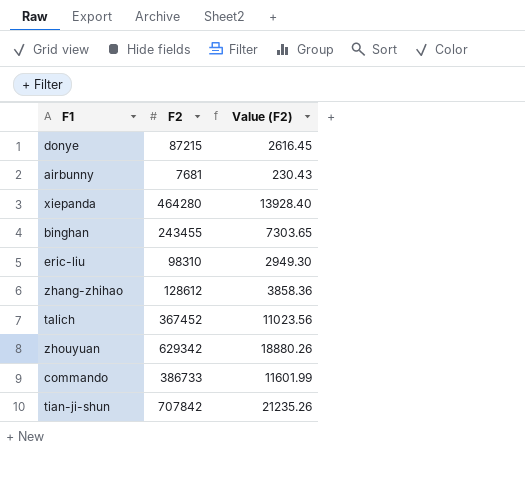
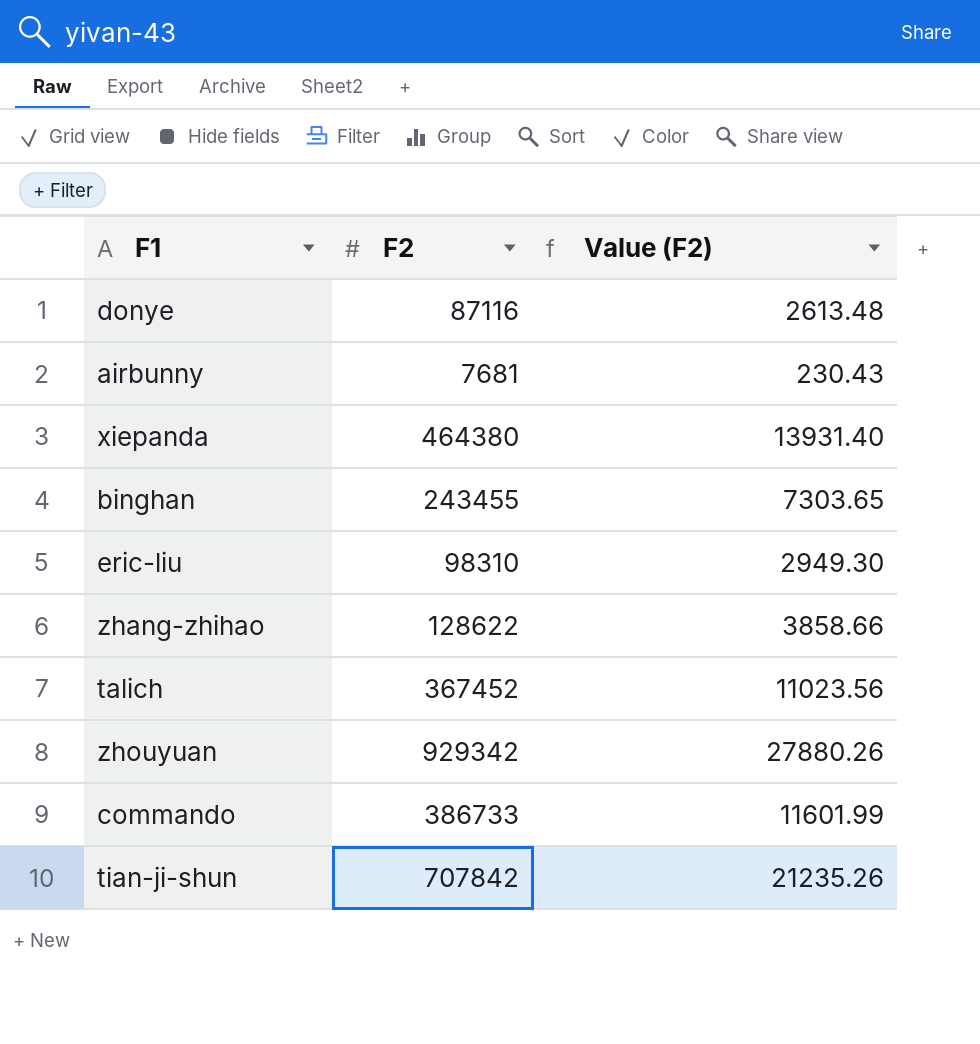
donye | F2: 87215 -> 87116
donye | Value (F2): 2616.45 -> 2613.48
xiepanda | F2: 464280 -> 464380
xiepanda | Value (F2): 13928.40 -> 13931.40
zhang-zhihao | F2: 128612 -> 128622
zhang-zhihao | Value (F2): 3858.36 -> 3858.66
zhouyuan | F2: 629342 -> 929342
zhouyuan | Value (F2): 18880.26 -> 27880.26

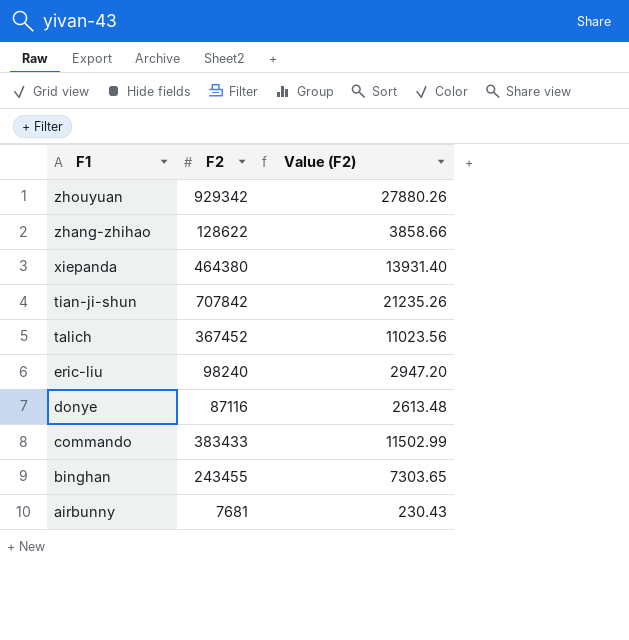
row order: none -> F1 descending
eric-liu | F2: 98310 -> 98240
eric-liu | Value (F2): 2949.30 -> 2947.20
commando | F2: 386733 -> 383433
commando | Value (F2): 11601.99 -> 11502.99

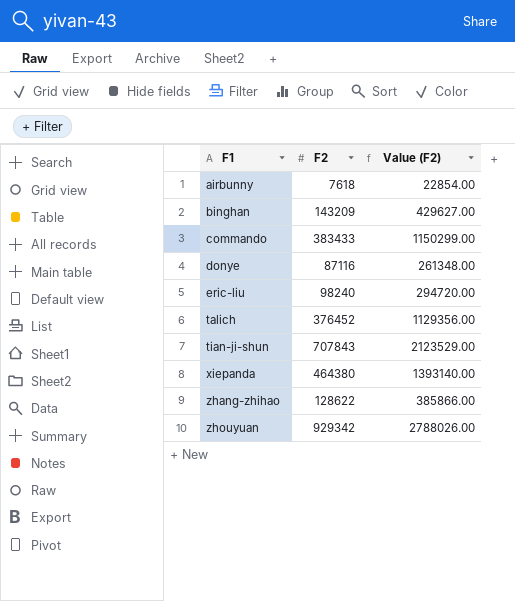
row order: F1 descending -> F1 ascending
column Value (F2) | formula: [F2] * 0.03 -> [F2] * 3
airbunny | F2: 7681 -> 7618
binghan | F2: 243455 -> 143209
talich | F2: 367452 -> 376452
tian-ji-shun | F2: 707842 -> 707843

